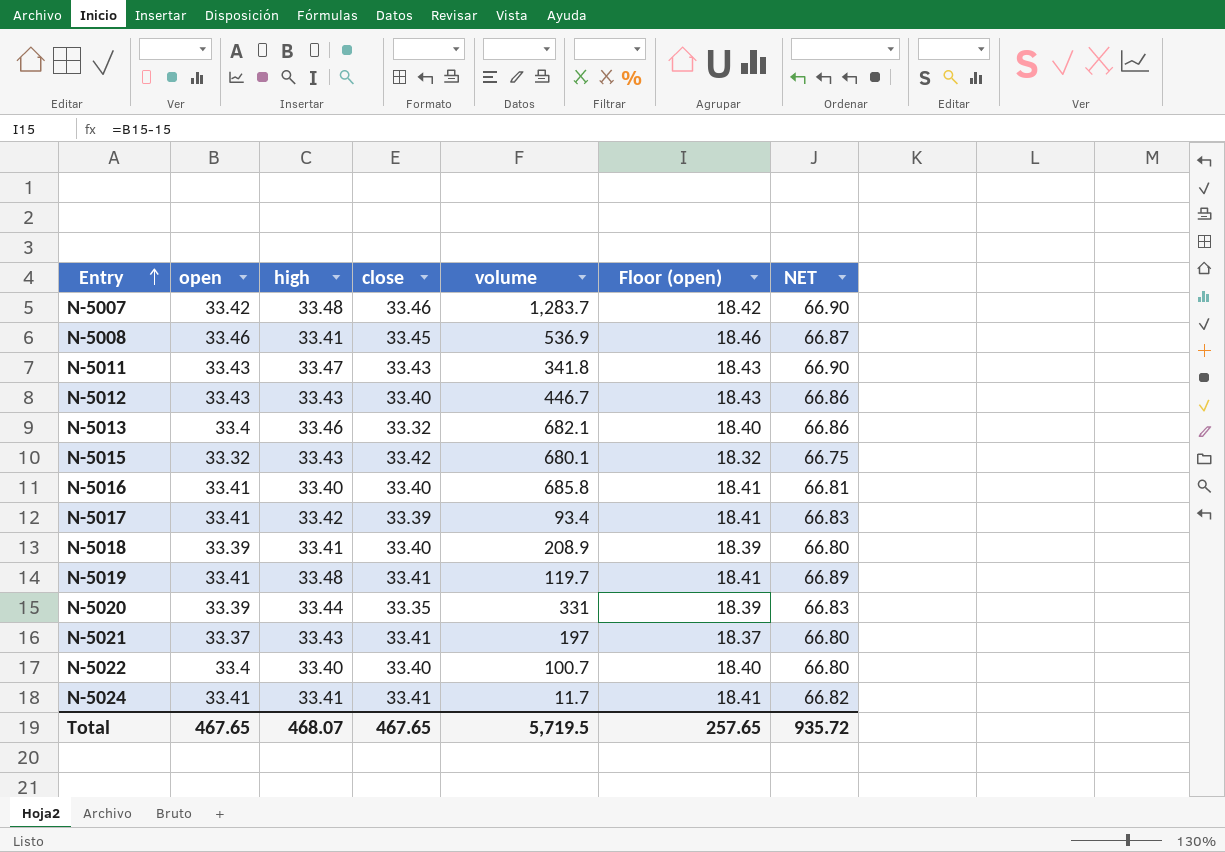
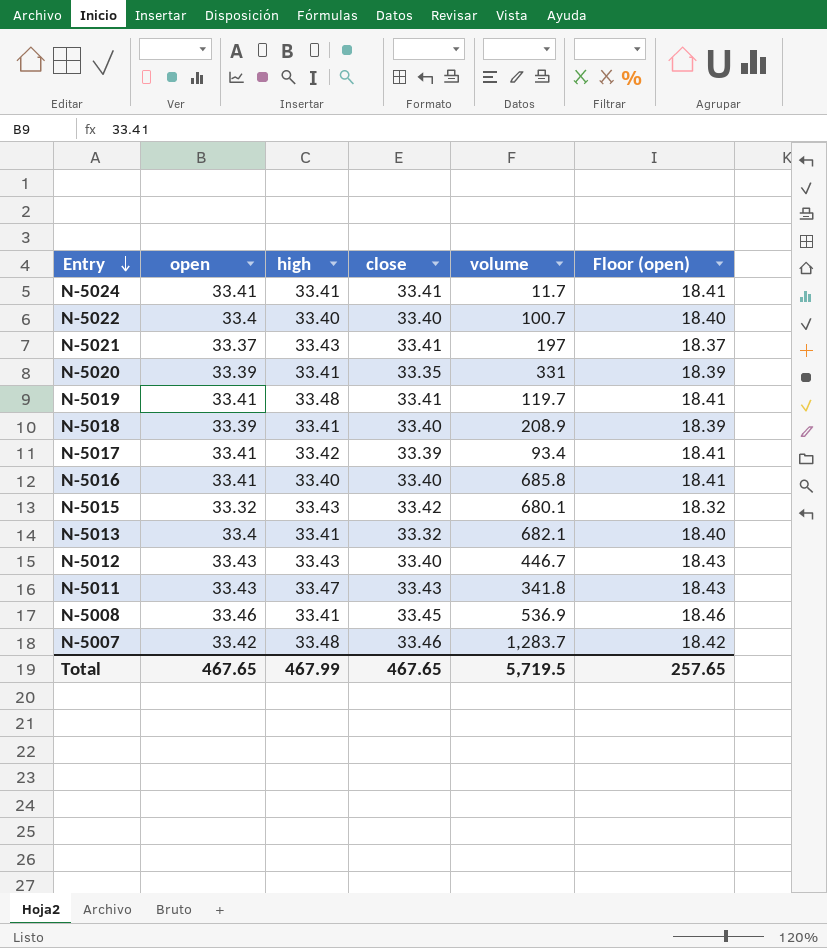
row order: Entry ascending -> Entry descending
column NET | formula: [open] + [high] -> none
N-5020 | high: 33.44 -> 33.41
N-5013 | high: 33.46 -> 33.41
Total | high: 468.07 -> 467.99

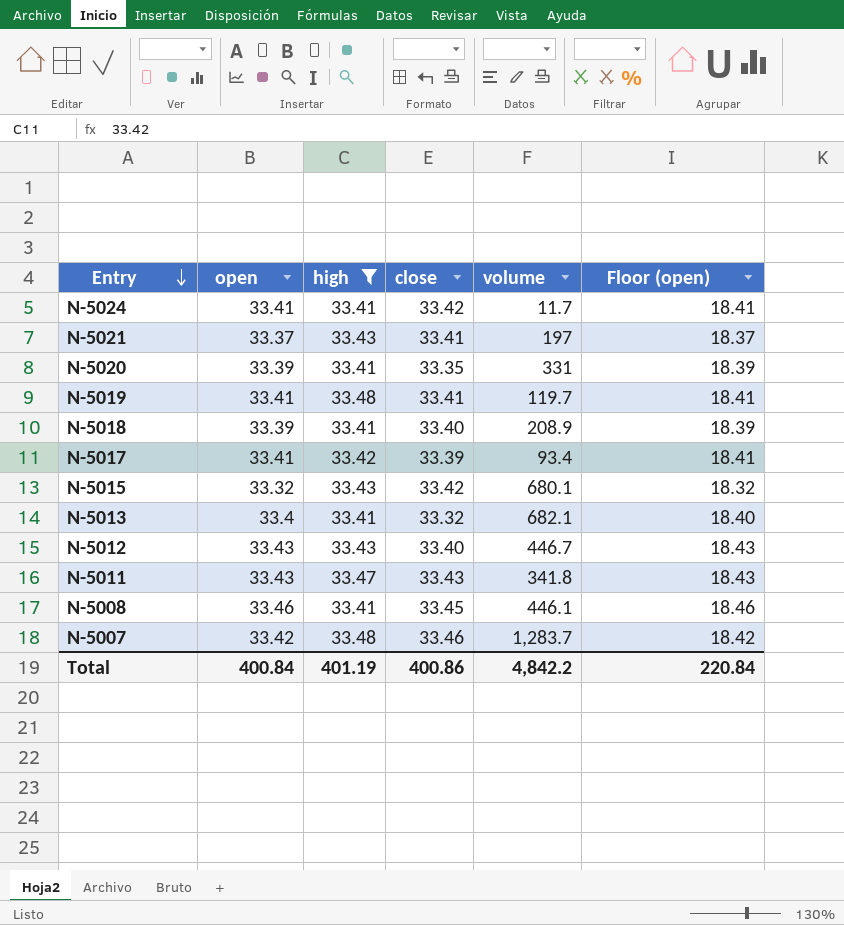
filter: none -> high != 33.40
N-5024 | close: 33.41 -> 33.42
N-5008 | volume: 536.9 -> 446.1
Total | open: 467.65 -> 400.84
Total | high: 467.99 -> 401.19
Total | close: 467.65 -> 400.86
Total | volume: 5,719.5 -> 4,842.2
Total | Floor (open): 257.65 -> 220.84

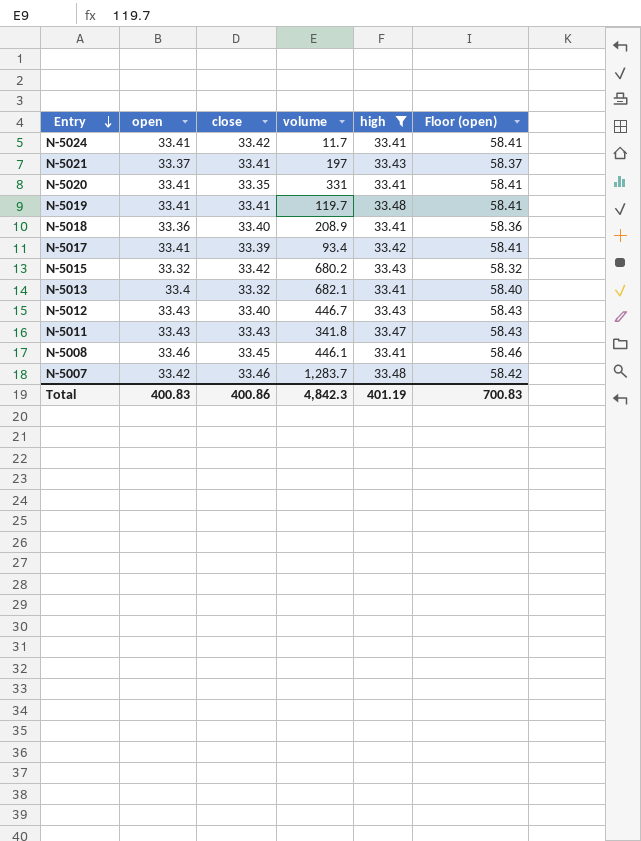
column high | position: 3 -> 5
column Floor (open) | formula: [open] - 15 -> [open] + 25
N-5020 | open: 33.39 -> 33.41
N-5018 | open: 33.39 -> 33.36
N-5015 | volume: 680.1 -> 680.2
Total | open: 400.84 -> 400.83
Total | volume: 4,842.2 -> 4,842.3
Total | Floor (open): 220.84 -> 700.83

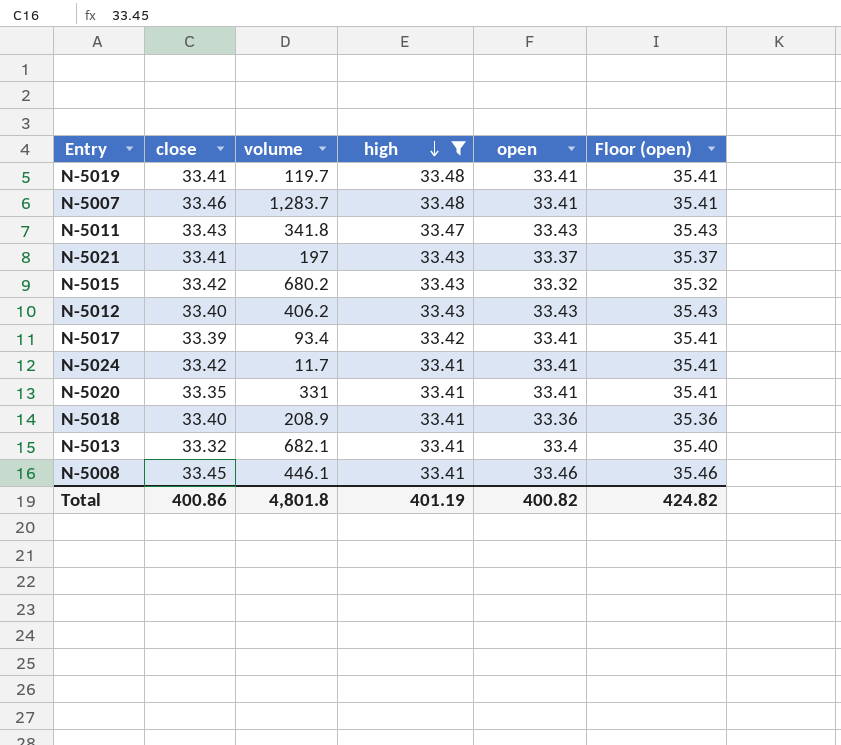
row order: Entry descending -> high descending
column open | position: 2 -> 5
column Floor (open) | formula: [open] + 25 -> [open] + 2
N-5007 | open: 33.42 -> 33.41
N-5012 | volume: 446.7 -> 406.2
Total | volume: 4,842.3 -> 4,801.8
Total | open: 400.83 -> 400.82
Total | Floor (open): 700.83 -> 424.82

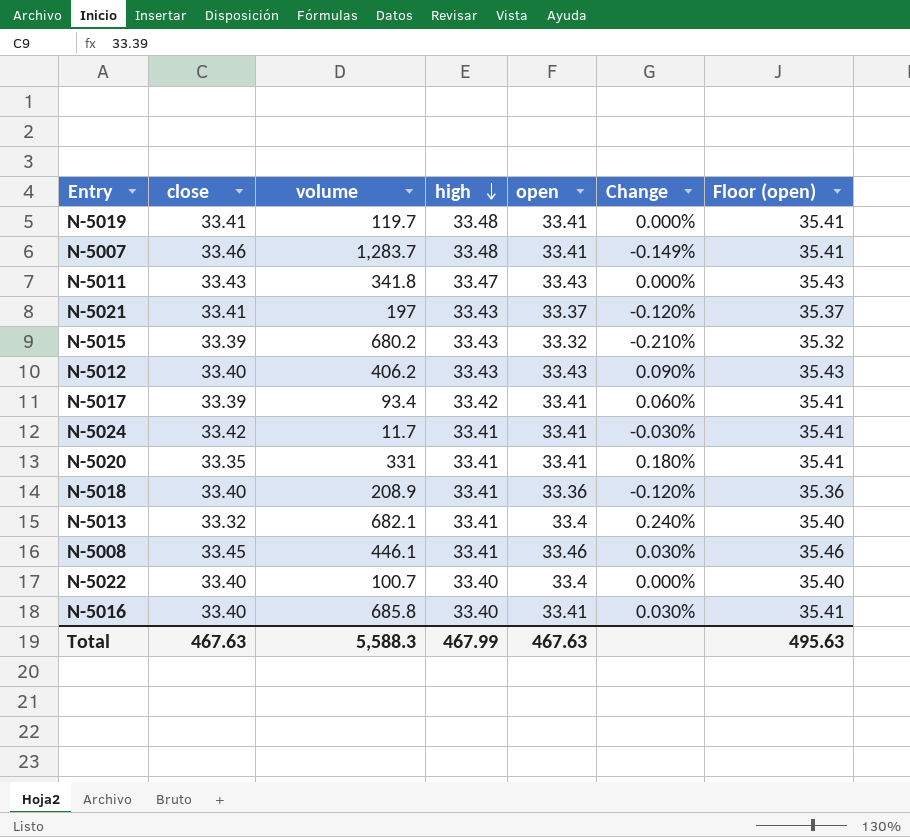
filter: high != 33.40 -> none
column Change | formula: none -> ([open] - [close]) / [close]
N-5015 | close: 33.42 -> 33.39
Total | close: 400.86 -> 467.63
Total | volume: 4,801.8 -> 5,588.3
Total | high: 401.19 -> 467.99
Total | open: 400.82 -> 467.63
Total | Floor (open): 424.82 -> 495.63

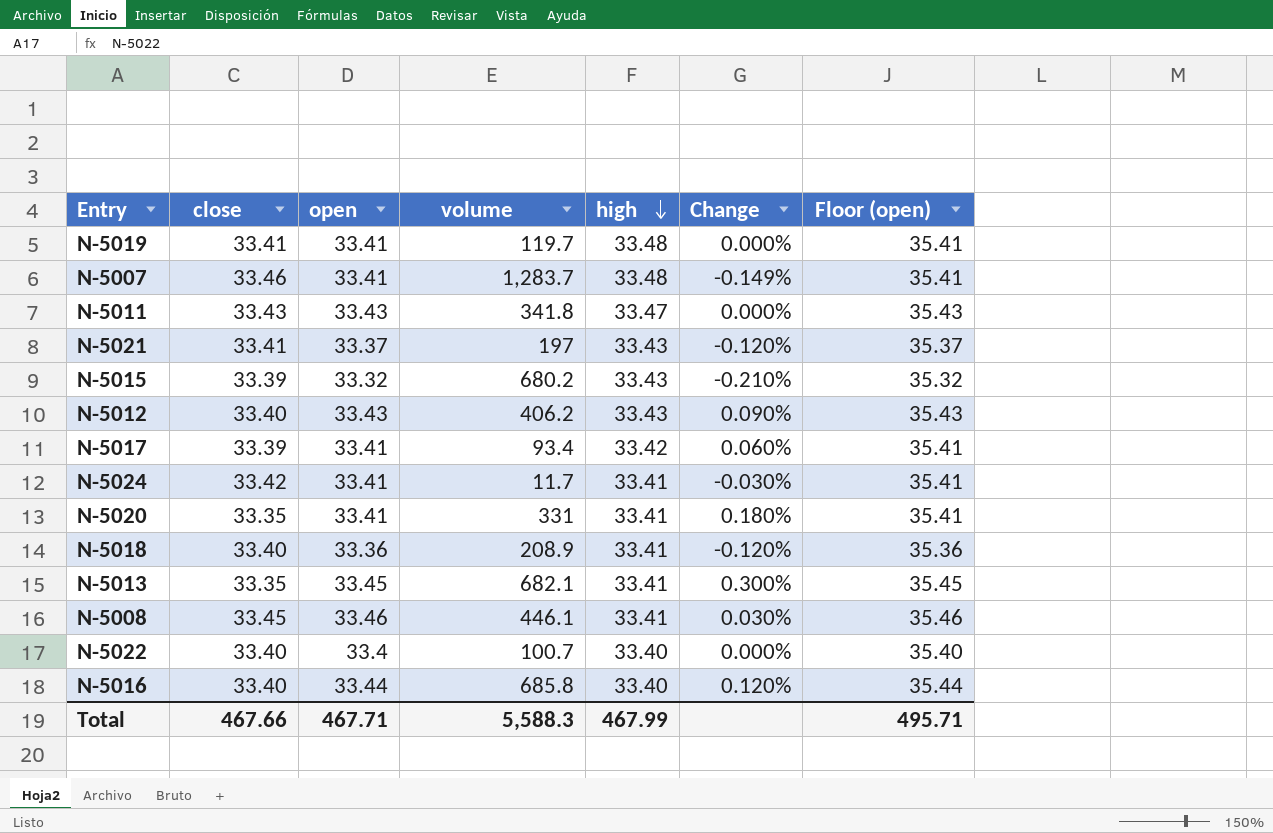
column open | position: 5 -> 3
N-5013 | close: 33.32 -> 33.35
N-5013 | open: 33.4 -> 33.45
N-5013 | Change: 0.240% -> 0.300%
N-5013 | Floor (open): 35.40 -> 35.45
N-5016 | open: 33.41 -> 33.44
N-5016 | Change: 0.030% -> 0.120%
N-5016 | Floor (open): 35.41 -> 35.44
Total | close: 467.63 -> 467.66
Total | open: 467.63 -> 467.71
Total | Floor (open): 495.63 -> 495.71

